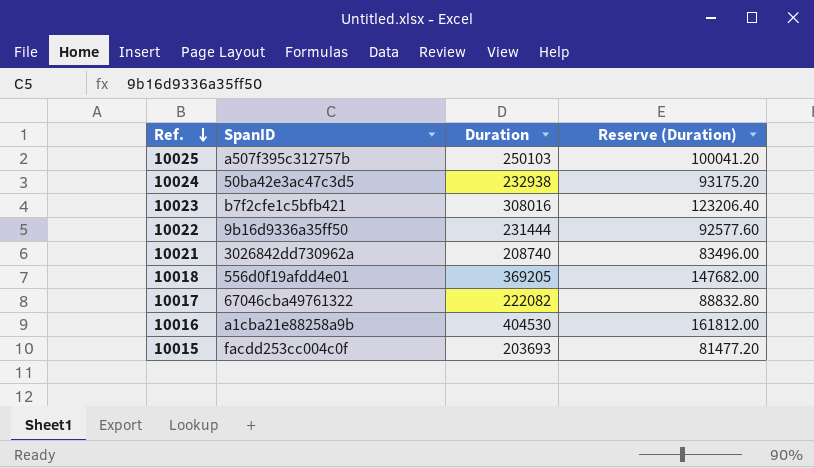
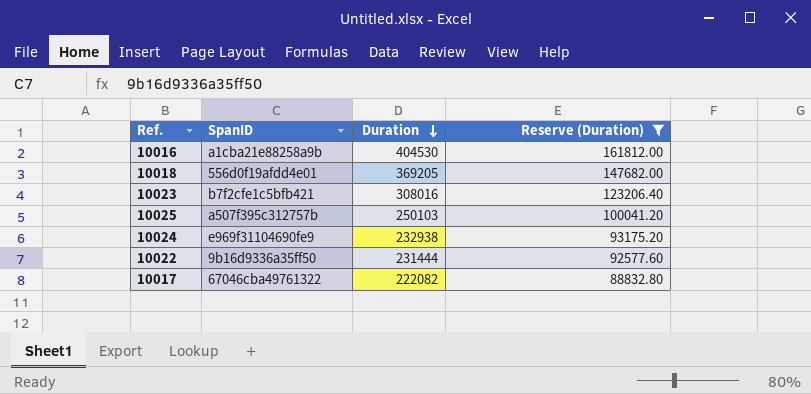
filter: none -> Reserve (Duration) >= 88832.80
row order: Ref. descending -> Duration descending
10024 | SpanID: 50ba42e3ac47c3d5 -> e969f31104690fe9

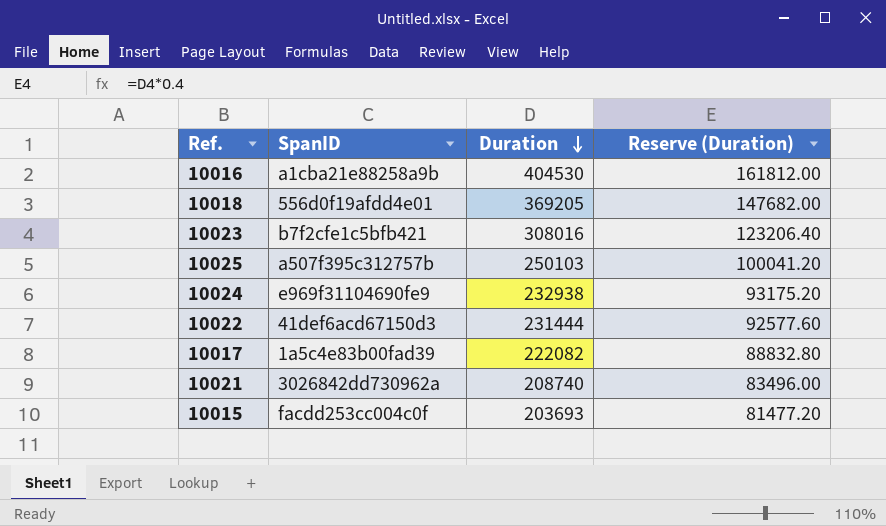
filter: Reserve (Duration) >= 88832.80 -> none
10022 | SpanID: 9b16d9336a35ff50 -> 41def6acd67150d3
10017 | SpanID: 67046cba49761322 -> 1a5c4e83b00fad39

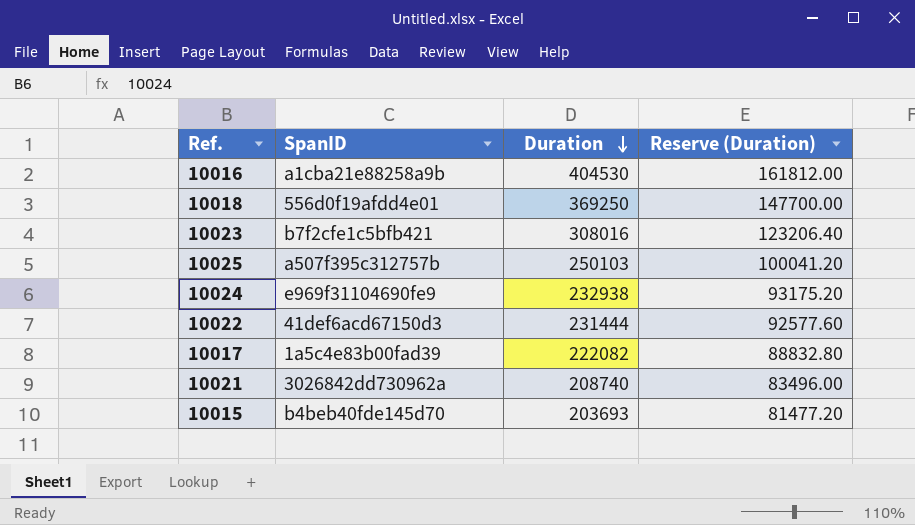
10018 | Duration: 369205 -> 369250
10018 | Reserve (Duration): 147682.00 -> 147700.00
10015 | SpanID: facdd253cc004c0f -> b4beb40fde145d70

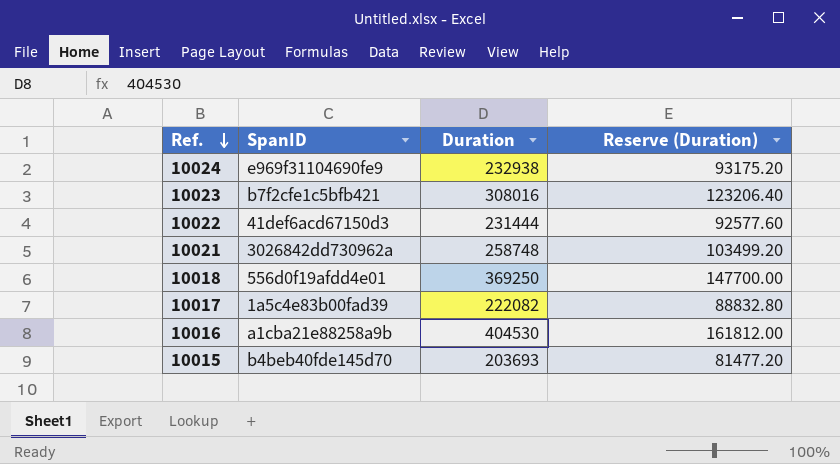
row order: Duration descending -> Ref. descending
row 10025: a507f395c312757b | 250103 | 100041.20 -> none
10021 | Duration: 208740 -> 258748
10021 | Reserve (Duration): 83496.00 -> 103499.20

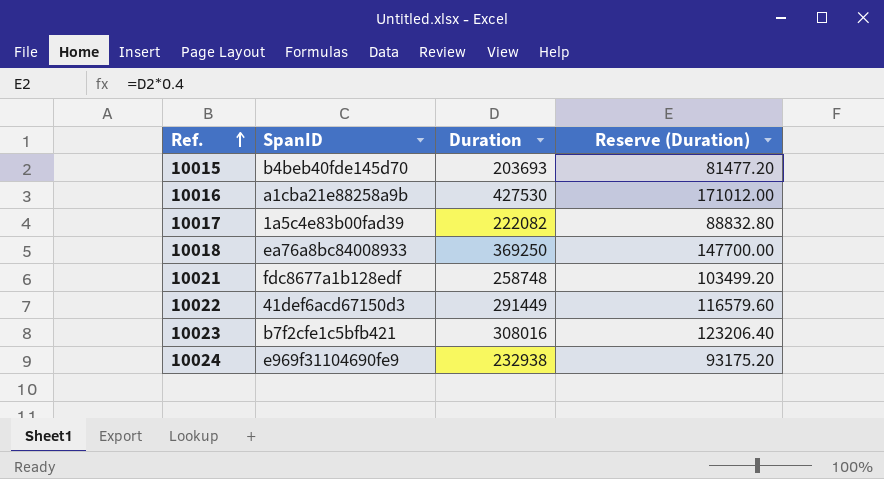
row order: Ref. descending -> Ref. ascending
10016 | Duration: 404530 -> 427530
10016 | Reserve (Duration): 161812.00 -> 171012.00
10018 | SpanID: 556d0f19afdd4e01 -> ea76a8bc84008933
10021 | SpanID: 3026842dd730962a -> fdc8677a1b128edf
10022 | Duration: 231444 -> 291449
10022 | Reserve (Duration): 92577.60 -> 116579.60

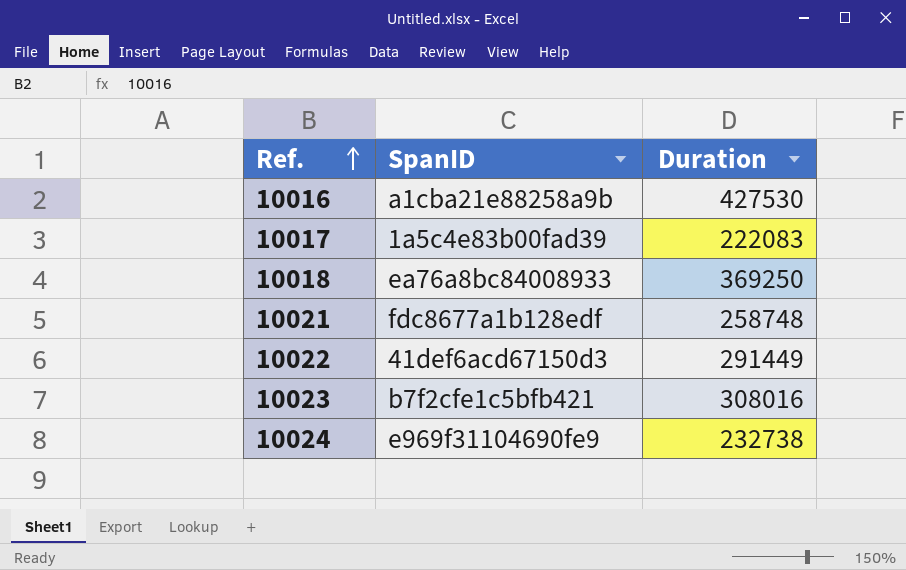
column Reserve (Duration) | formula: [Duration] * 0.4 -> none
row 10015: b4beb40fde145d70 | 203693 | 81477.20 -> none
10017 | Duration: 222082 -> 222083
10024 | Duration: 232938 -> 232738

